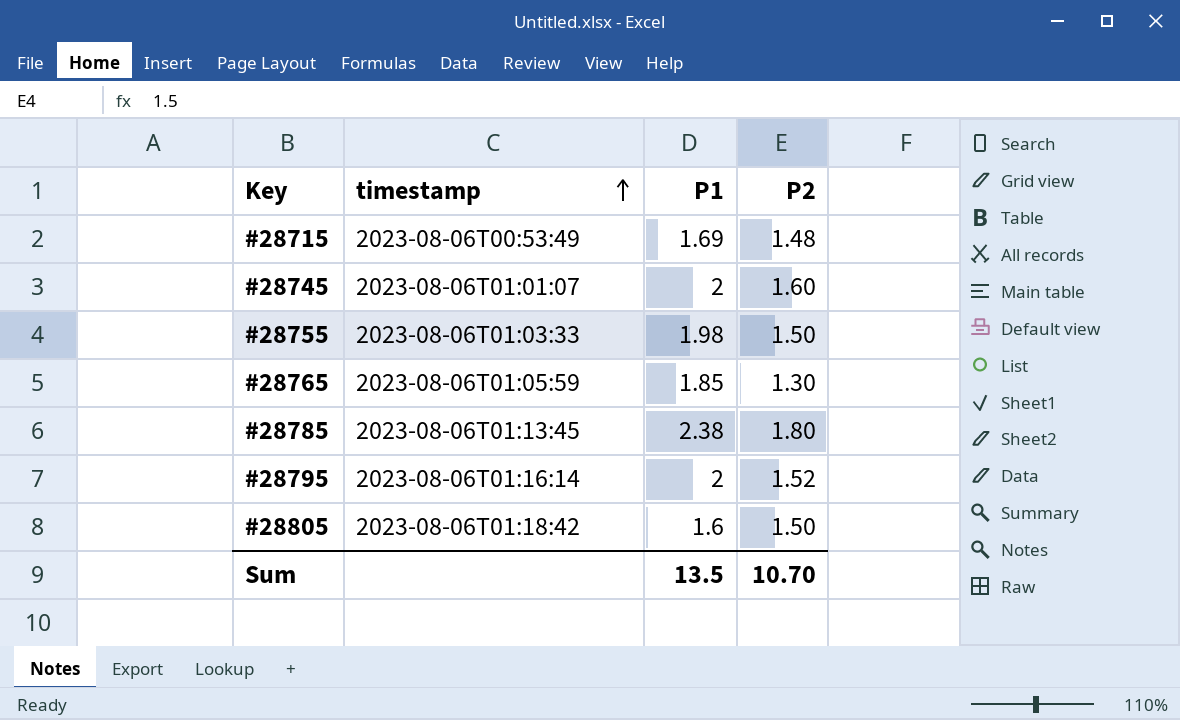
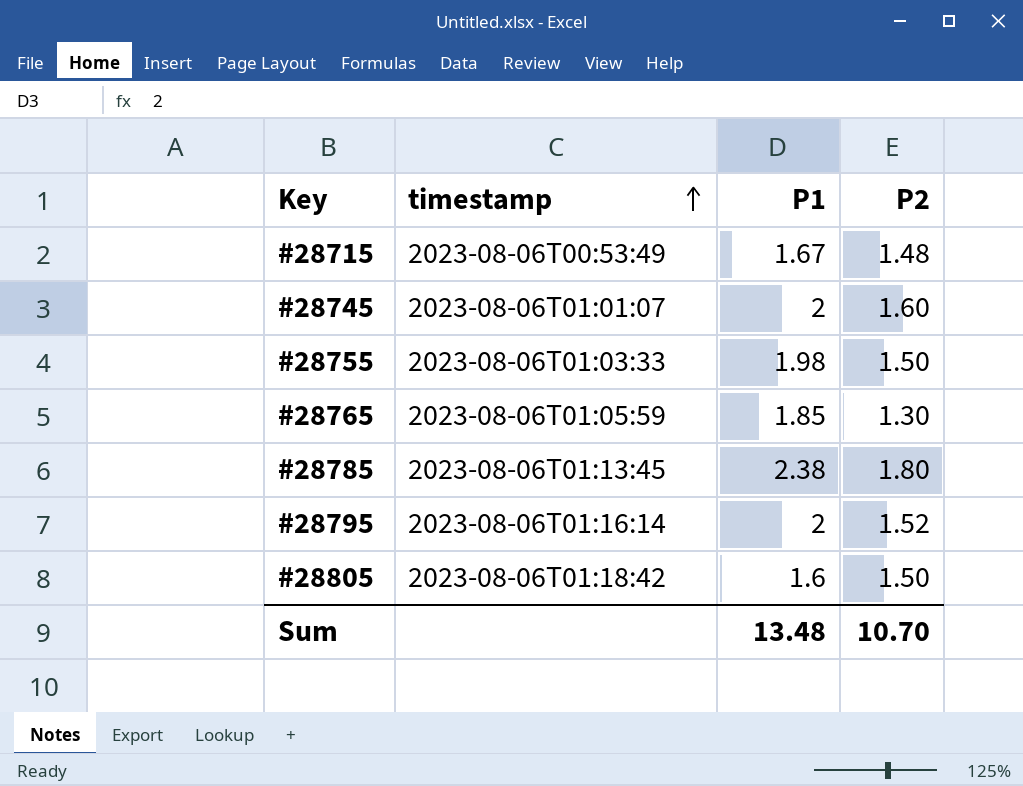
#28715 | P1: 1.69 -> 1.67
Sum | P1: 13.5 -> 13.48

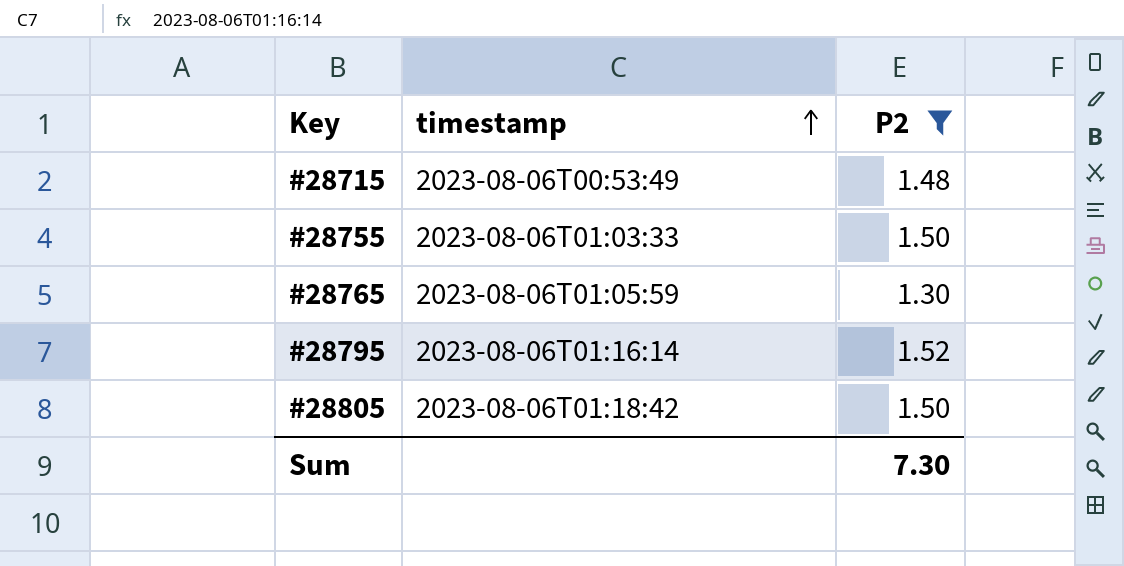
filter: none -> P2 <= 1.52
column P1 | position: 3 -> none
Sum | P2: 10.70 -> 7.30

